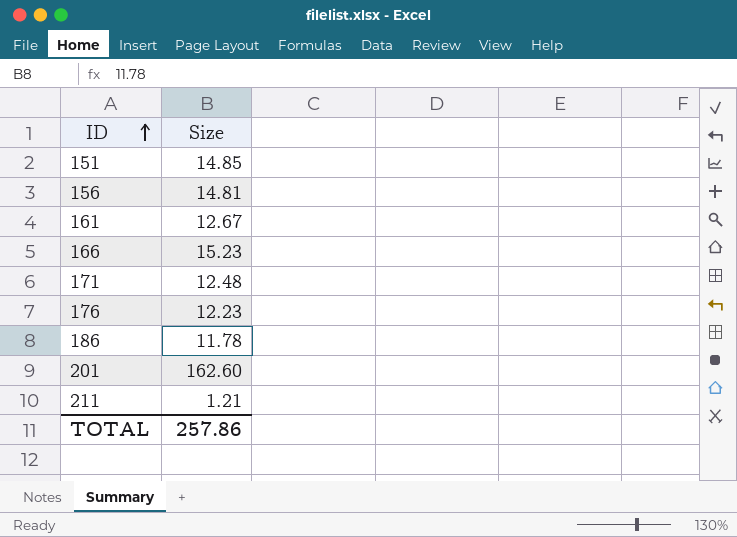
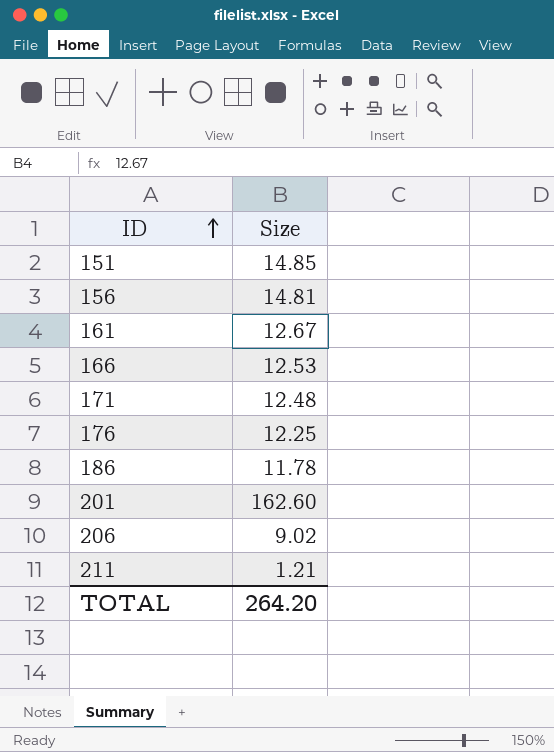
166 | Size: 15.23 -> 12.53
176 | Size: 12.23 -> 12.25
row 206: none -> 9.02
TOTAL | Size: 257.86 -> 264.20

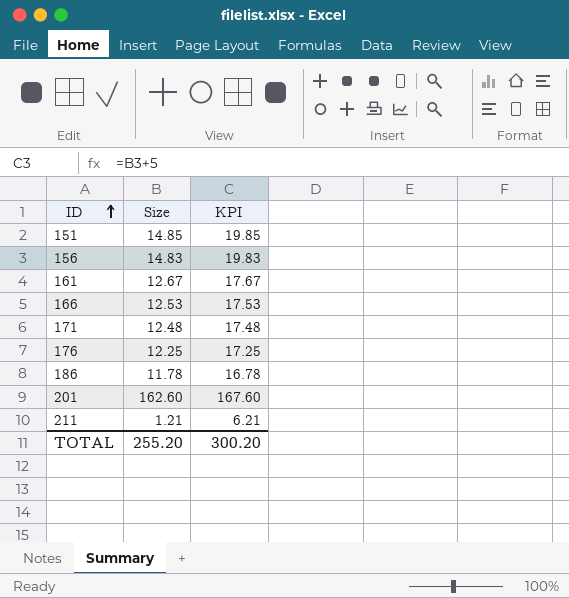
column KPI | formula: none -> [Size] + 5
row 206: 9.02 -> none
156 | Size: 14.81 -> 14.83
TOTAL | Size: 264.20 -> 255.20

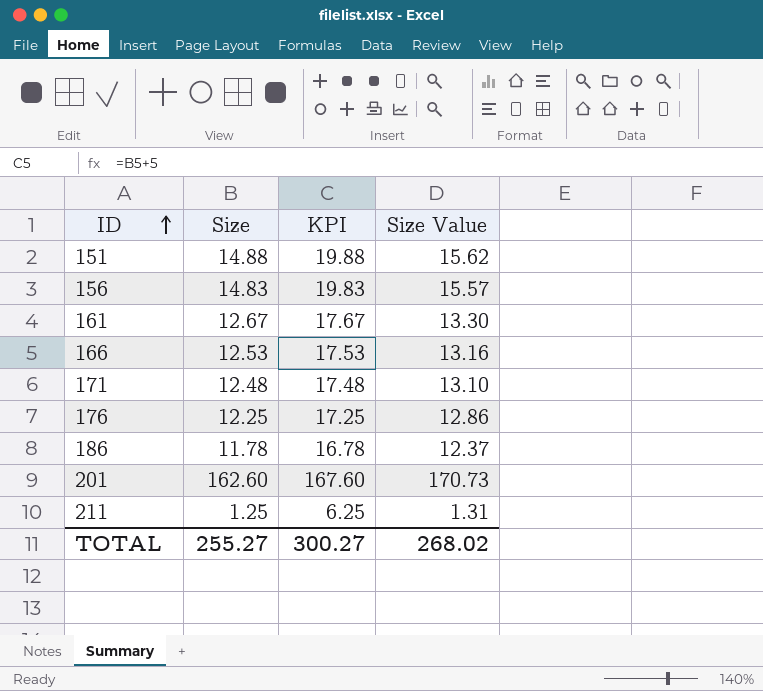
column Size Value | formula: none -> [Size] * 1.05
151 | Size: 14.85 -> 14.88
151 | KPI: 19.85 -> 19.88
211 | Size: 1.21 -> 1.25
211 | KPI: 6.21 -> 6.25
TOTAL | Size: 255.20 -> 255.27
TOTAL | KPI: 300.20 -> 300.27

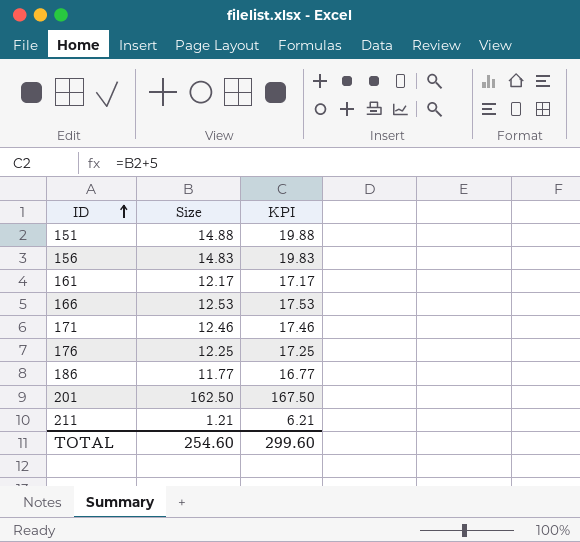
column Size Value | formula: [Size] * 1.05 -> none
161 | Size: 12.67 -> 12.17
161 | KPI: 17.67 -> 17.17
171 | Size: 12.48 -> 12.46
171 | KPI: 17.48 -> 17.46
186 | Size: 11.78 -> 11.77
186 | KPI: 16.78 -> 16.77
201 | Size: 162.60 -> 162.50
201 | KPI: 167.60 -> 167.50
211 | Size: 1.25 -> 1.21
211 | KPI: 6.25 -> 6.21
TOTAL | Size: 255.27 -> 254.60
TOTAL | KPI: 300.27 -> 299.60

